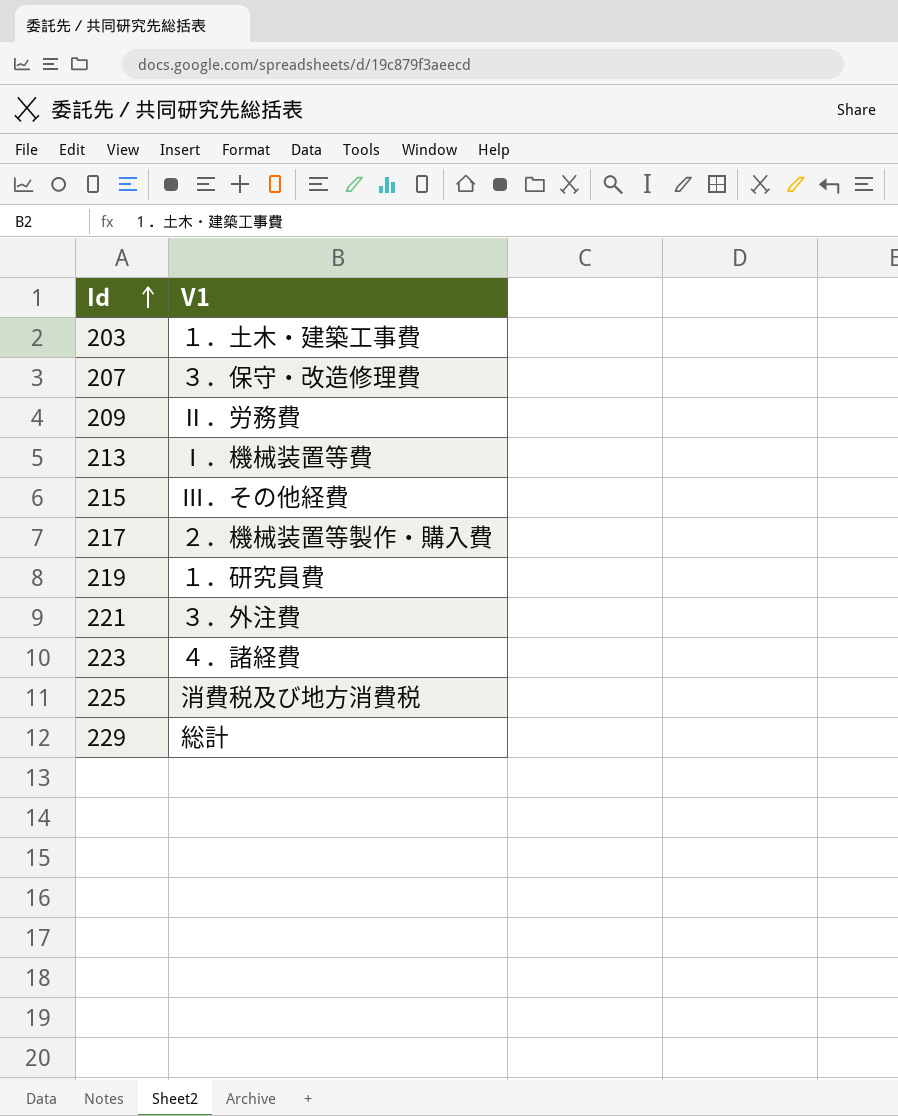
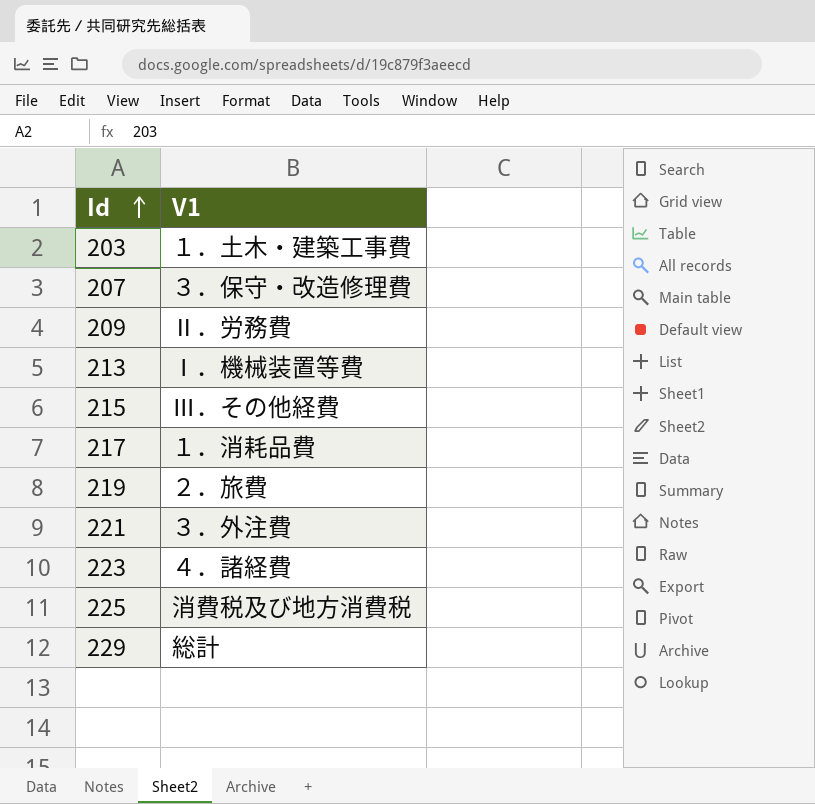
217 | V1: ２．機械装置等製作・購入費 -> １．消耗品費
219 | V1: １．研究員費 -> ２．旅費

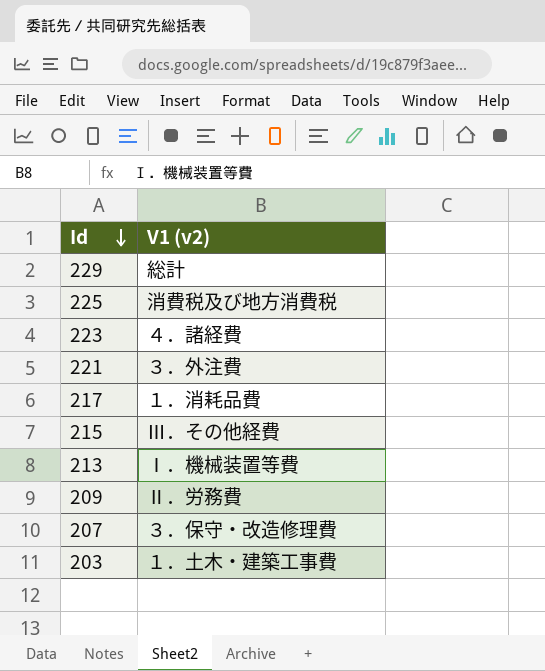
row order: Id ascending -> Id descending
column name: V1 -> V1 (v2)
row 219: ２．旅費 -> none

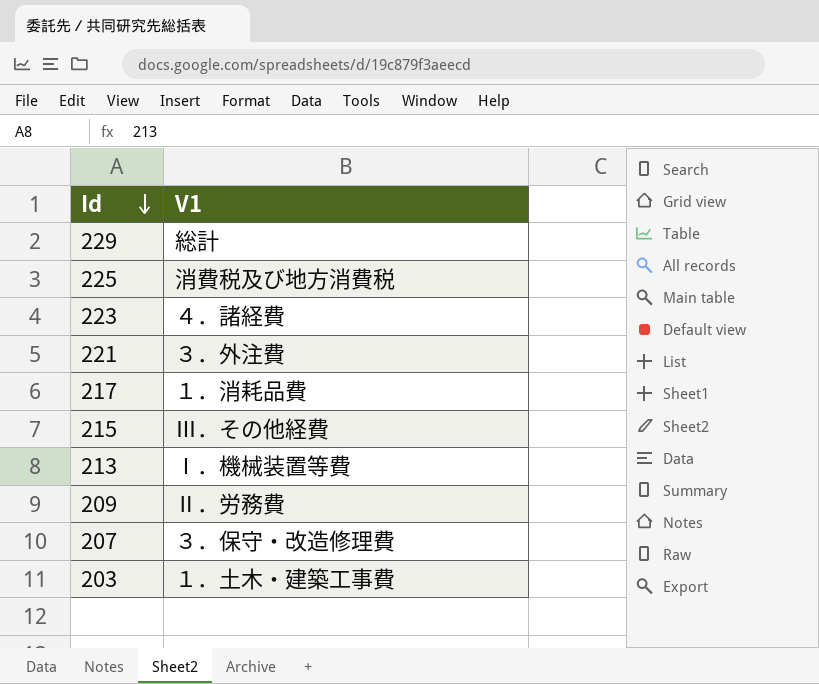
column name: V1 (v2) -> V1

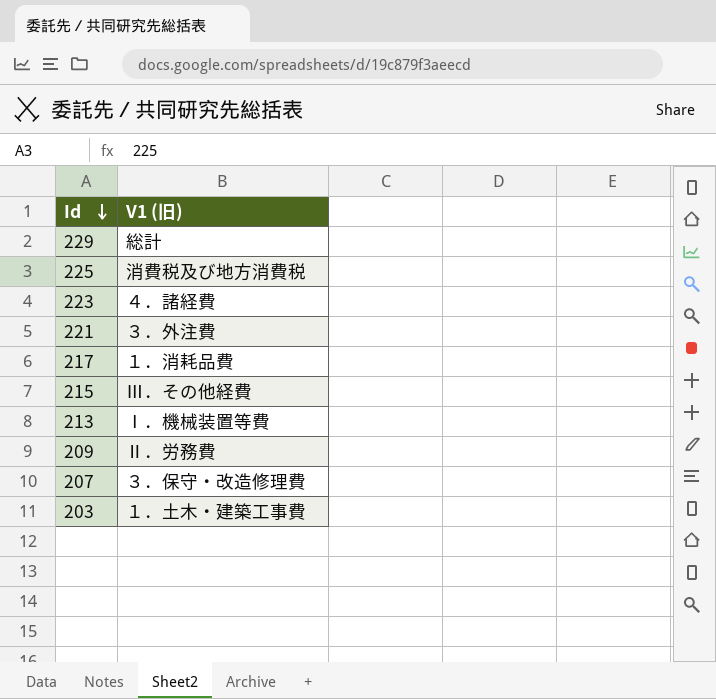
column name: V1 -> V1 (旧)

